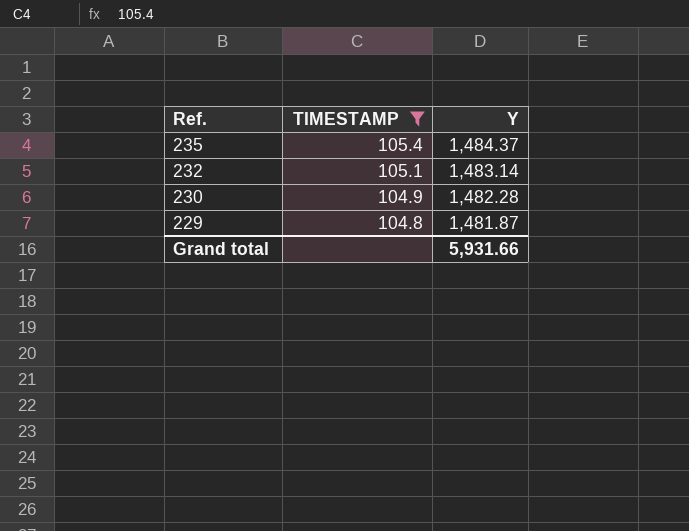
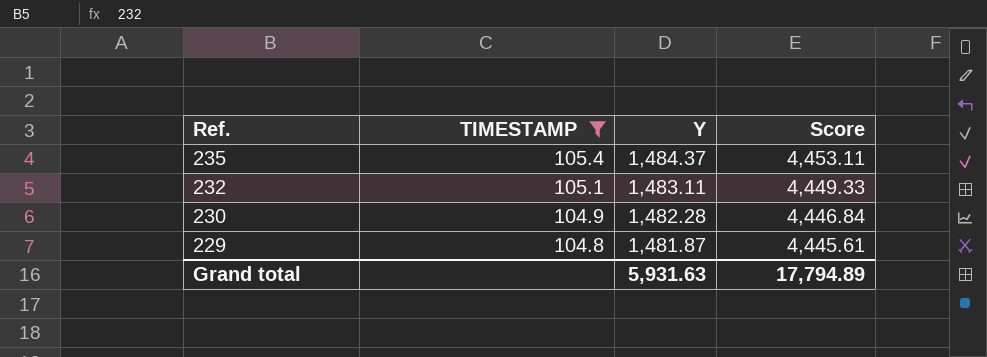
column Score | formula: none -> [Y] * 3
232 | Y: 1,483.14 -> 1,483.11
Grand total | Y: 5,931.66 -> 5,931.63

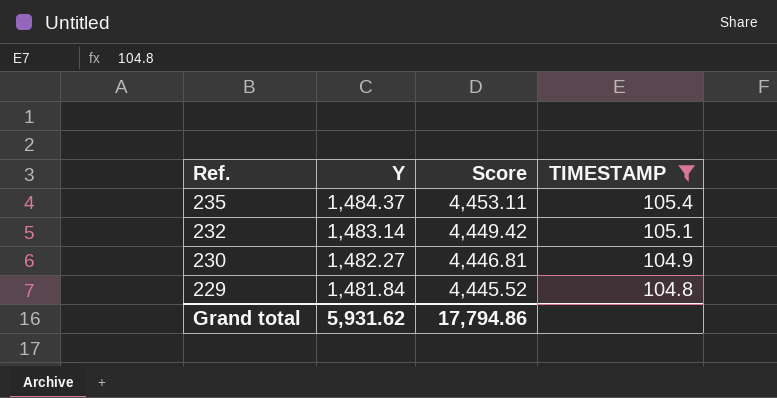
column TIMESTAMP | position: 2 -> 4
232 | Y: 1,483.11 -> 1,483.14
232 | Score: 4,449.33 -> 4,449.42
230 | Y: 1,482.28 -> 1,482.27
230 | Score: 4,446.84 -> 4,446.81
229 | Y: 1,481.87 -> 1,481.84
229 | Score: 4,445.61 -> 4,445.52
Grand total | Y: 5,931.63 -> 5,931.62
Grand total | Score: 17,794.89 -> 17,794.86

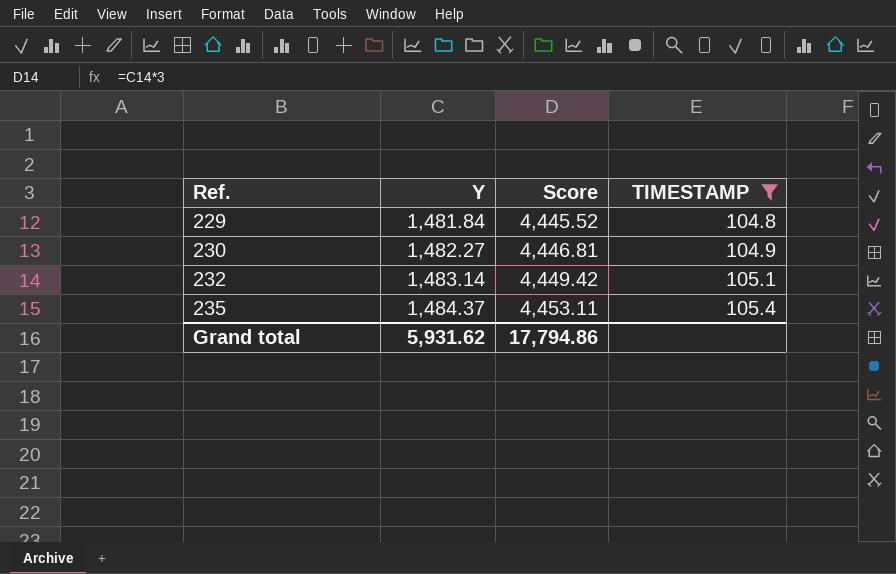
row order: Ref. descending -> Ref. ascending

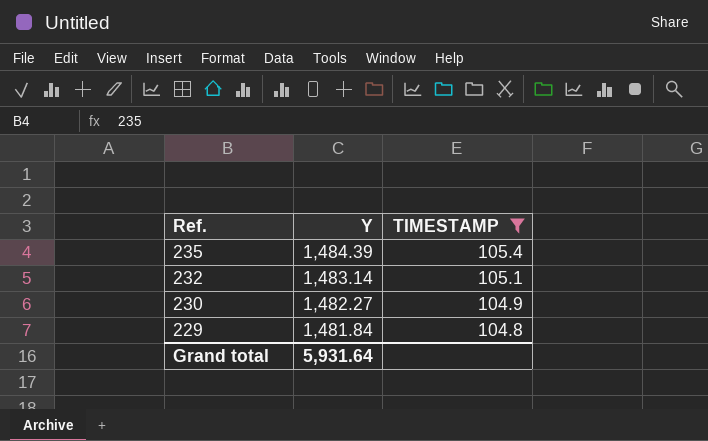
row order: Ref. ascending -> Ref. descending
column Score | formula: [Y] * 3 -> none
235 | Y: 1,484.37 -> 1,484.39
Grand total | Y: 5,931.62 -> 5,931.64

